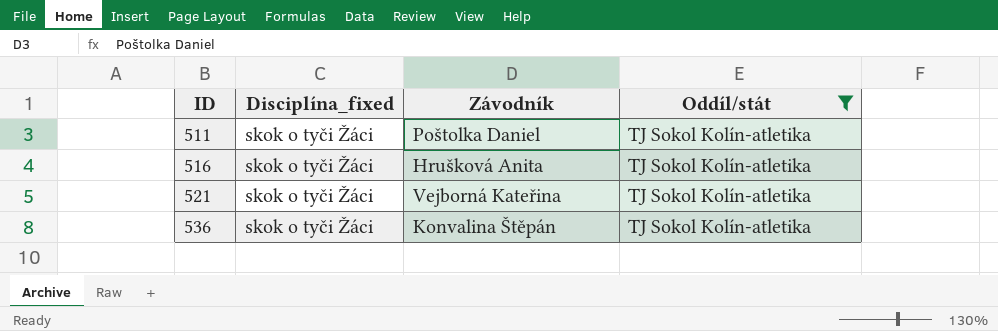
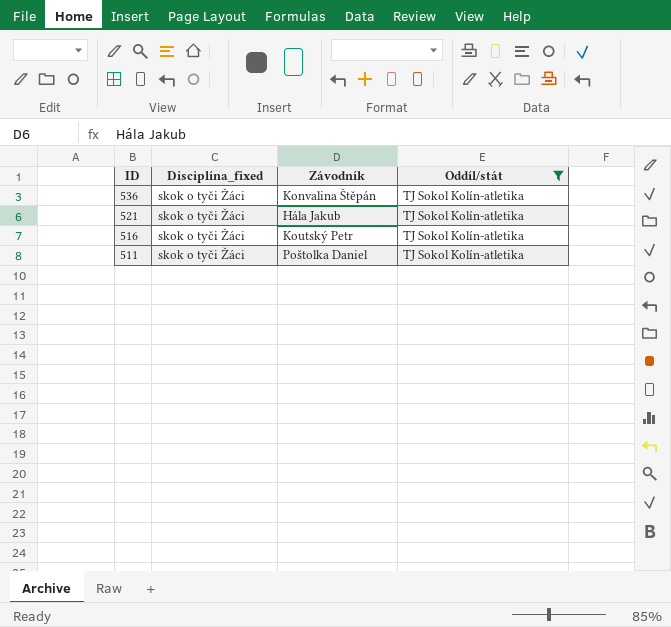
row order: ID ascending -> ID descending
521 | Závodník: Vejborná Kateřina -> Hála Jakub
516 | Závodník: Hrušková Anita -> Koutský Petr

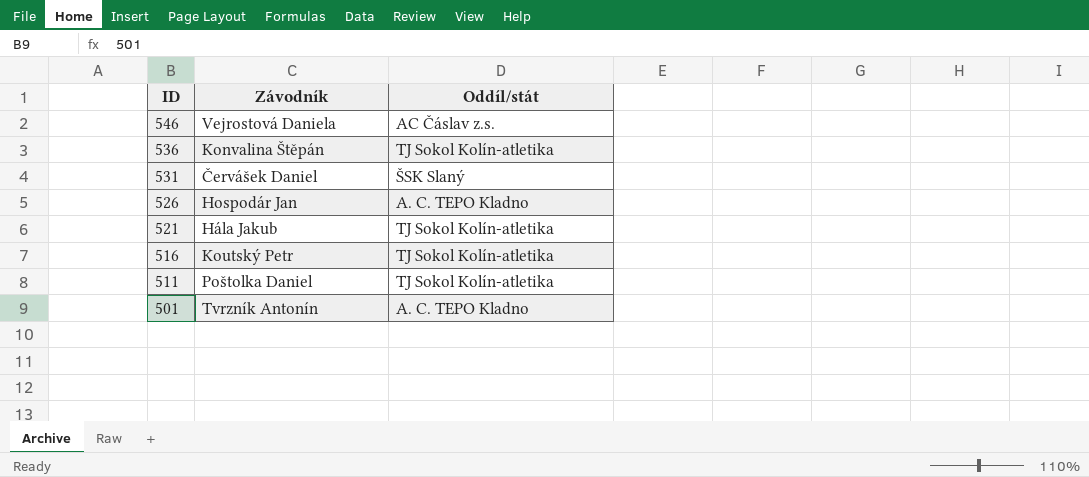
filter: Oddíl/stát = TJ Sokol Kolín-atletika -> none
column Disciplína_fixed | position: 2 -> none

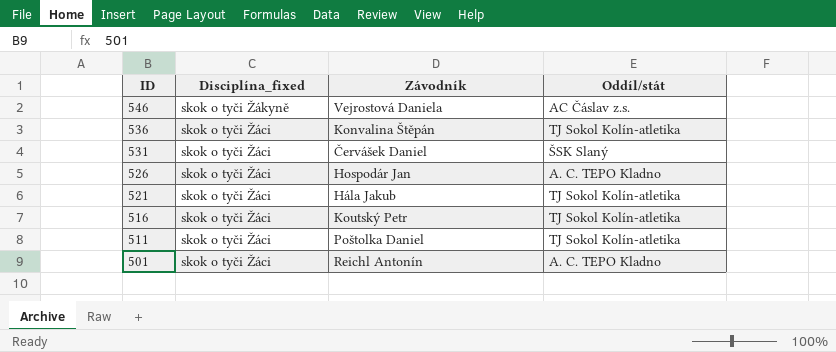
column Disciplína_fixed | position: none -> 2
501 | Závodník: Tvrzník Antonín -> Reichl Antonín

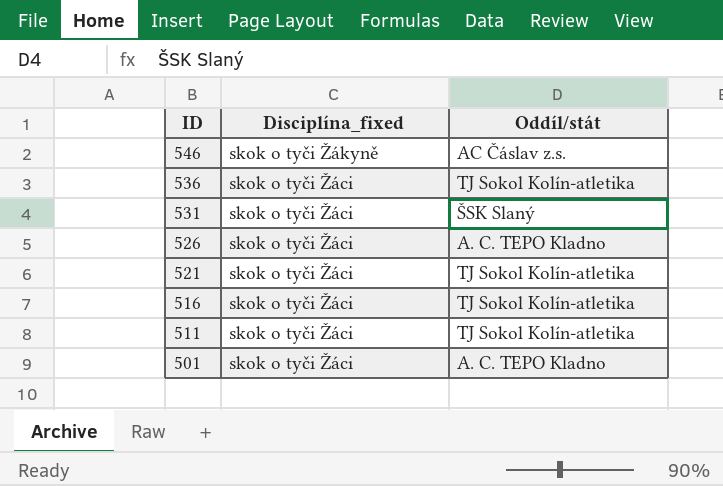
column Závodník | position: 3 -> none

